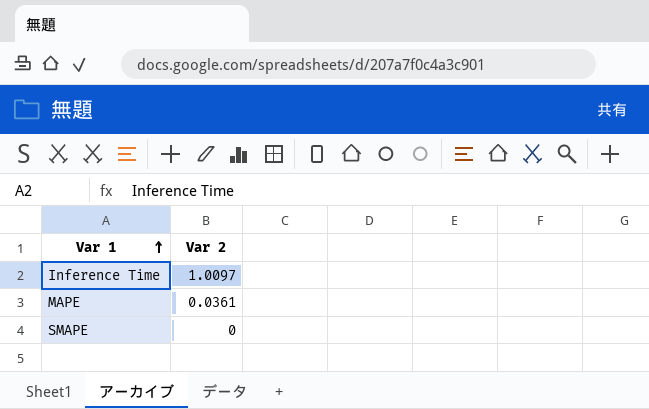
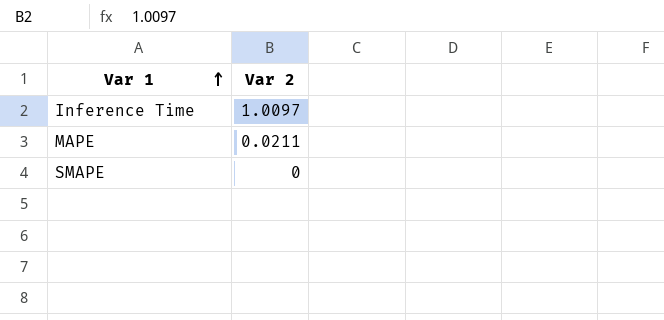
MAPE | Var 2: 0.0361 -> 0.0211

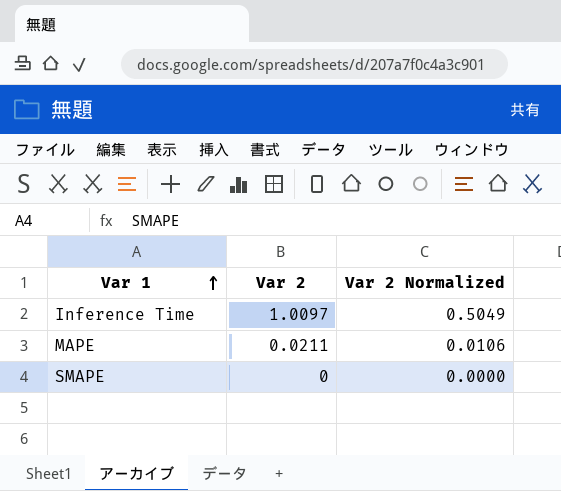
column Var 2 Normalized | formula: none -> [Var 2] * 0.5

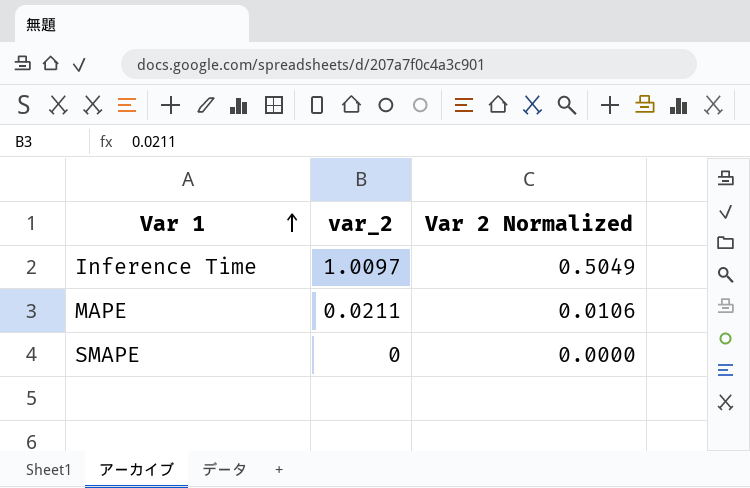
column name: Var 2 -> var_2

